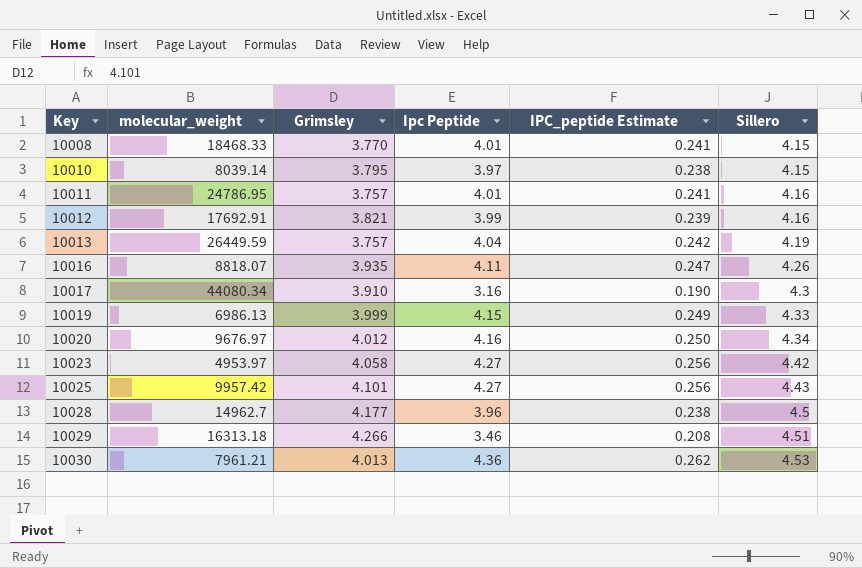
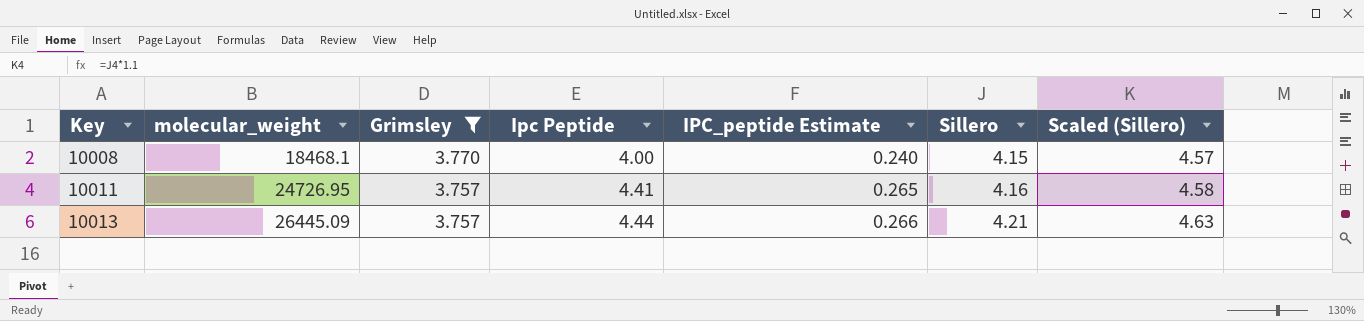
filter: none -> Grimsley <= 3.770
column Scaled (Sillero) | formula: none -> [Sillero] * 1.1
10008 | molecular_weight: 18468.33 -> 18468.1
10008 | Ipc Peptide: 4.01 -> 4.00
10008 | IPC_peptide Estimate: 0.241 -> 0.240
10011 | molecular_weight: 24786.95 -> 24726.95
10011 | Ipc Peptide: 4.01 -> 4.41
10011 | IPC_peptide Estimate: 0.241 -> 0.265
10013 | molecular_weight: 26449.59 -> 26445.09
10013 | Ipc Peptide: 4.04 -> 4.44
10013 | IPC_peptide Estimate: 0.242 -> 0.266
10013 | Sillero: 4.19 -> 4.21

